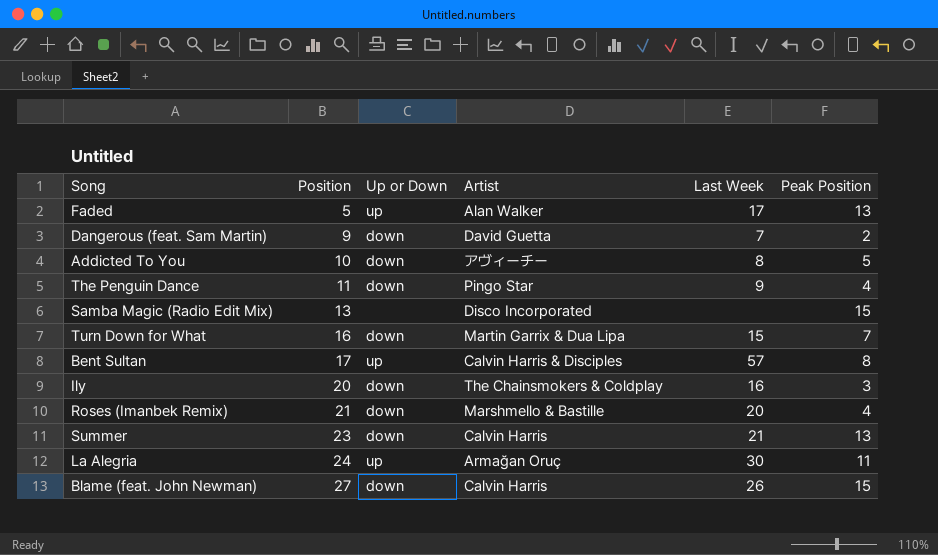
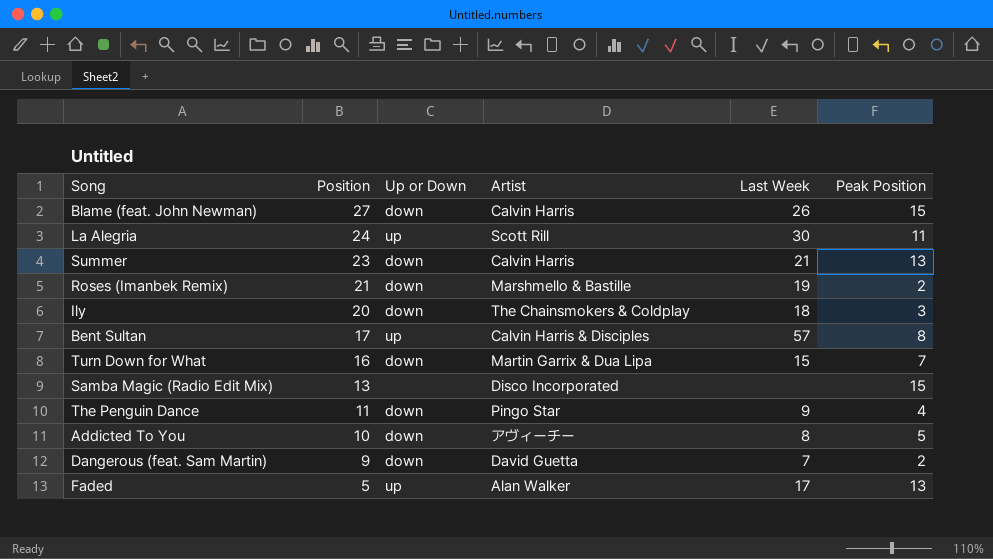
row order: Position ascending -> Position descending
La Alegria | Artist: Armağan Oruç -> Scott Rill
Roses (Imanbek Remix) | Last Week: 20 -> 19
Roses (Imanbek Remix) | Peak Position: 4 -> 2
Ily | Last Week: 16 -> 18

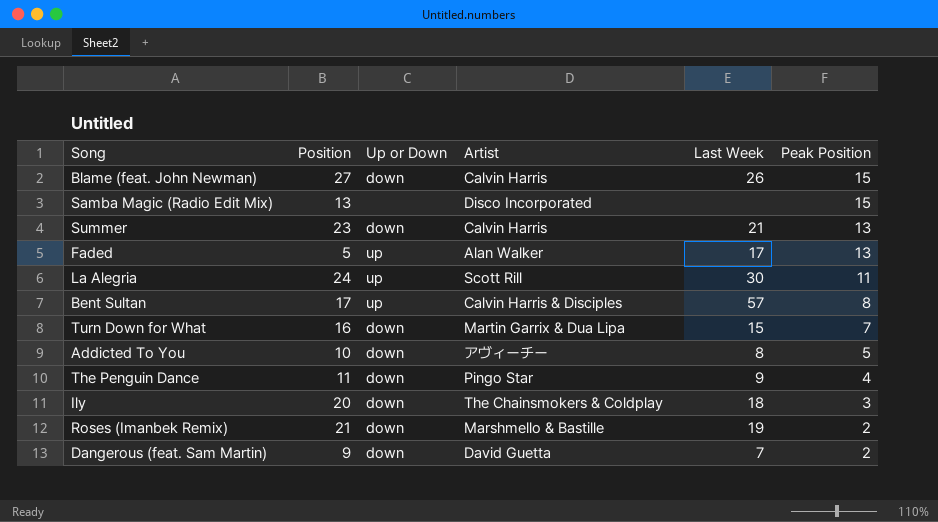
row order: Position descending -> Peak Position descending

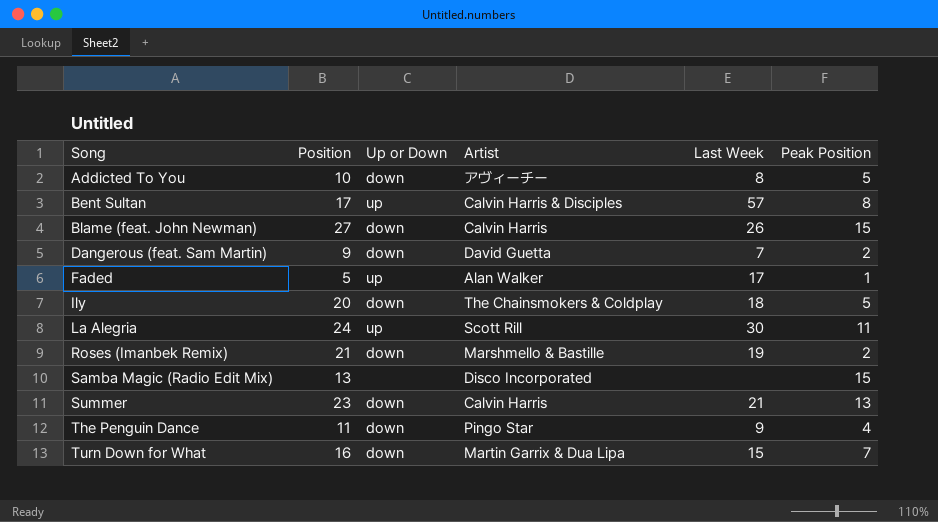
row order: Peak Position descending -> Song ascending
Faded | Peak Position: 13 -> 1
Ily | Peak Position: 3 -> 5

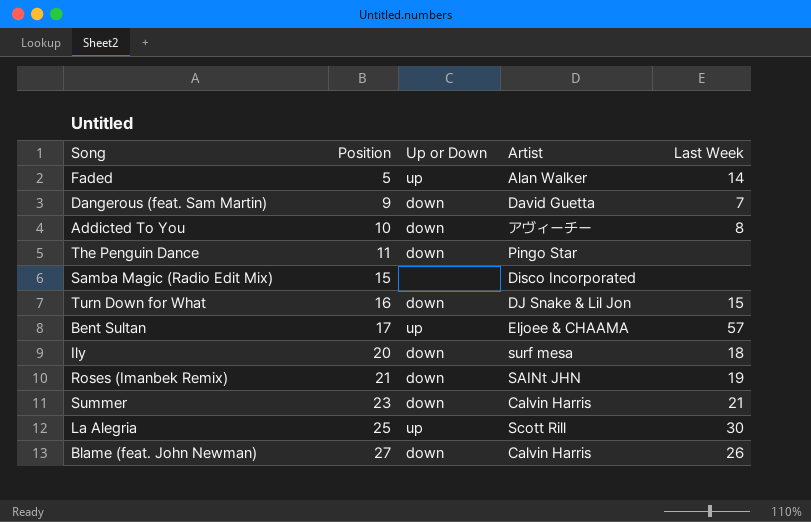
row order: Song ascending -> Position ascending
column Peak Position | position: 6 -> none
Faded | Last Week: 17 -> 14
The Penguin Dance | Last Week: 9 -> none
Samba Magic (Radio Edit Mix) | Position: 13 -> 15
Turn Down for What | Artist: Martin Garrix & Dua Lipa -> DJ Snake & Lil Jon
Bent Sultan | Artist: Calvin Harris & Disciples -> Eljoee & CHAAMA
Ily | Artist: The Chainsmokers & Coldplay -> surf mesa
Roses (Imanbek Remix) | Artist: Marshmello & Bastille -> SAINt JHN
La Alegria | Position: 24 -> 25

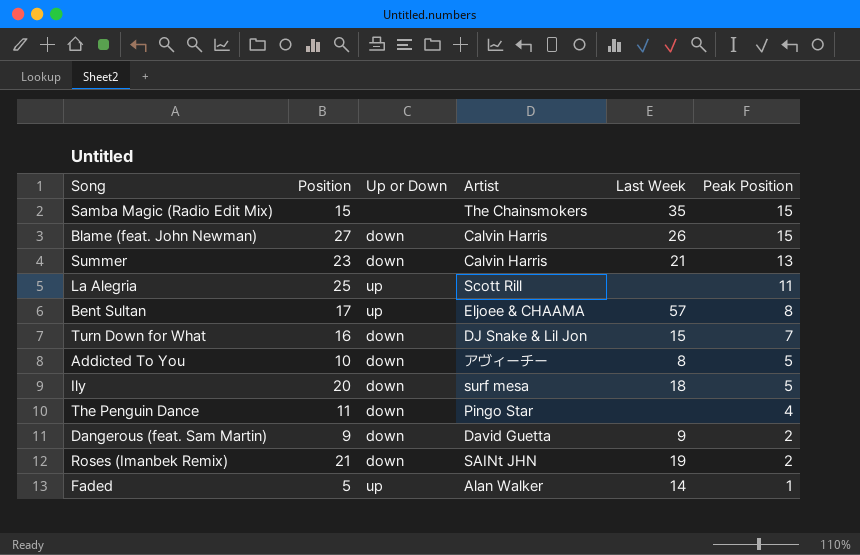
row order: Position ascending -> Peak Position descending
column Peak Position | position: none -> 6
Samba Magic (Radio Edit Mix) | Artist: Disco Incorporated -> The Chainsmokers
Samba Magic (Radio Edit Mix) | Last Week: none -> 35
La Alegria | Last Week: 30 -> none
Dangerous (feat. Sam Martin) | Last Week: 7 -> 9

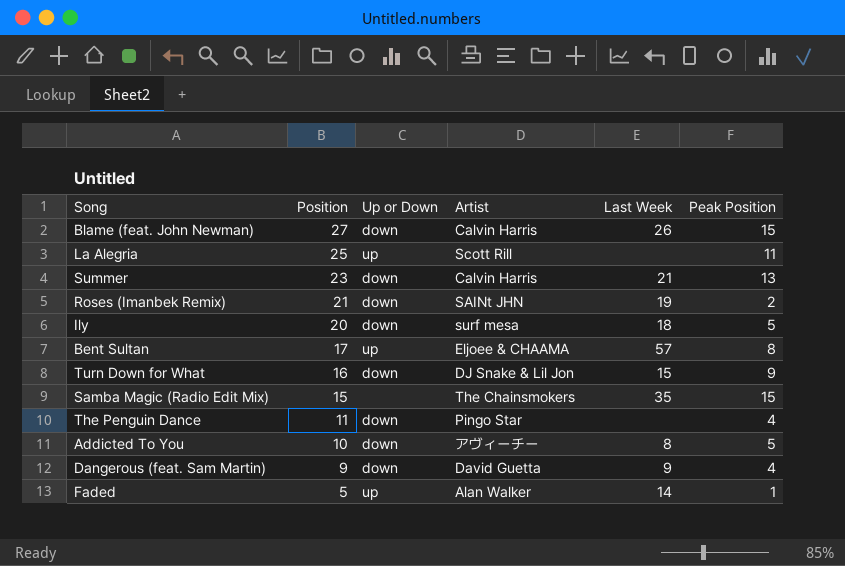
row order: Peak Position descending -> Position descending
Turn Down for What | Peak Position: 7 -> 9
Dangerous (feat. Sam Martin) | Peak Position: 2 -> 4

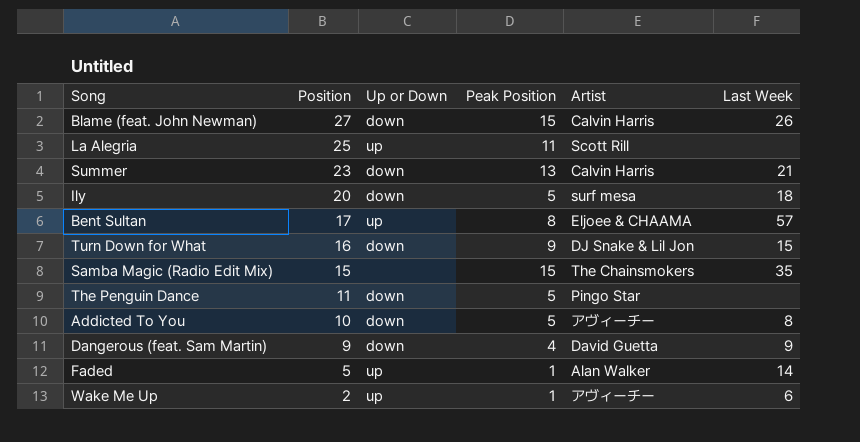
column Peak Position | position: 6 -> 4
row Roses (Imanbek Remix): 21 | down | SAINt JHN | 19 | 2 -> none
The Penguin Dance | Peak Position: 4 -> 5
row Wake Me Up: none -> 2 | up | 1 | アヴィーチー | 6

